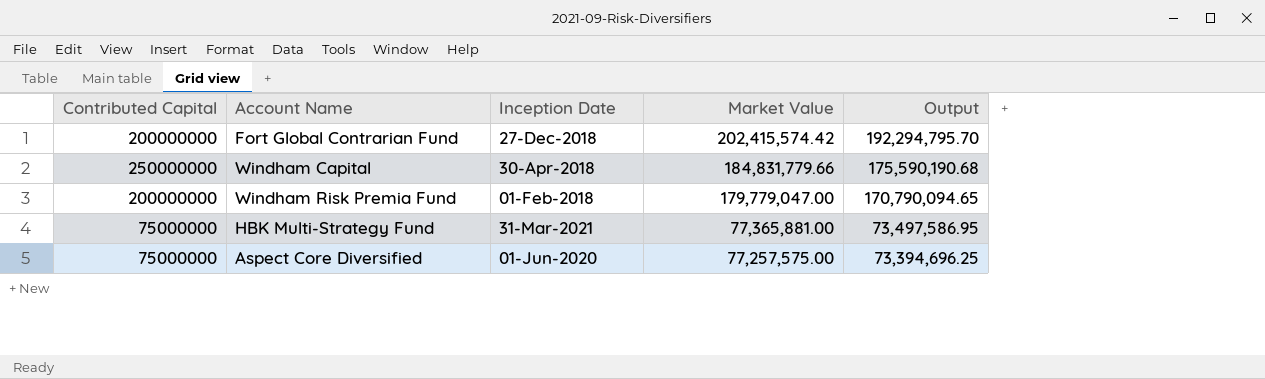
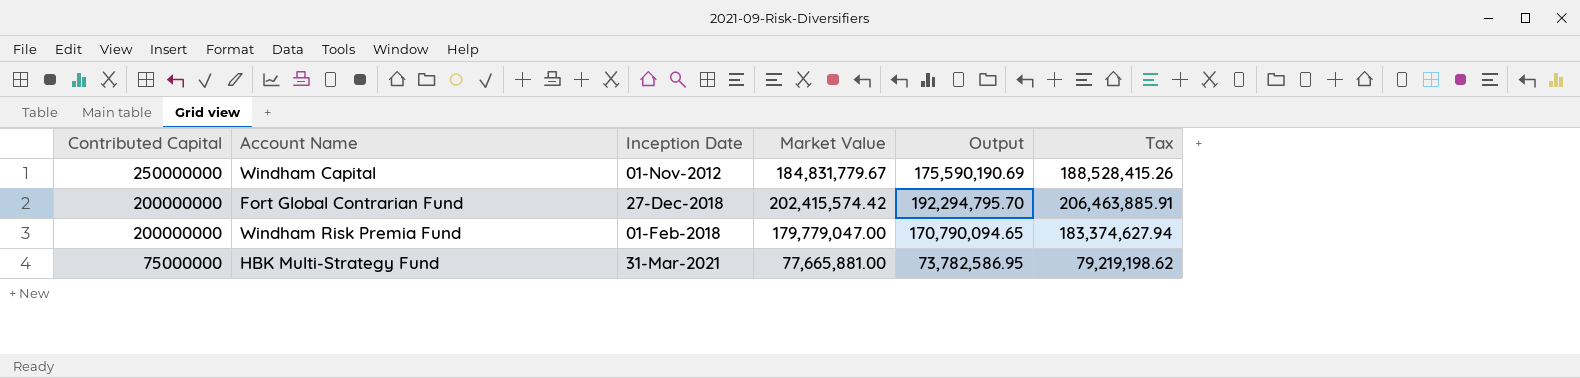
row order: Market Value descending -> Contributed Capital descending
column Tax | formula: none -> [Market Value] * 1.02
row Aspect Core Diversified: 75000000 | 01-Jun-2020 | 77,257,575.00 | 73,394,696.25 -> none
Windham Capital | Inception Date: 30-Apr-2018 -> 01-Nov-2012
Windham Capital | Market Value: 184,831,779.66 -> 184,831,779.67
Windham Capital | Output: 175,590,190.68 -> 175,590,190.69
HBK Multi-Strategy Fund | Market Value: 77,365,881.00 -> 77,665,881.00
HBK Multi-Strategy Fund | Output: 73,497,586.95 -> 73,782,586.95

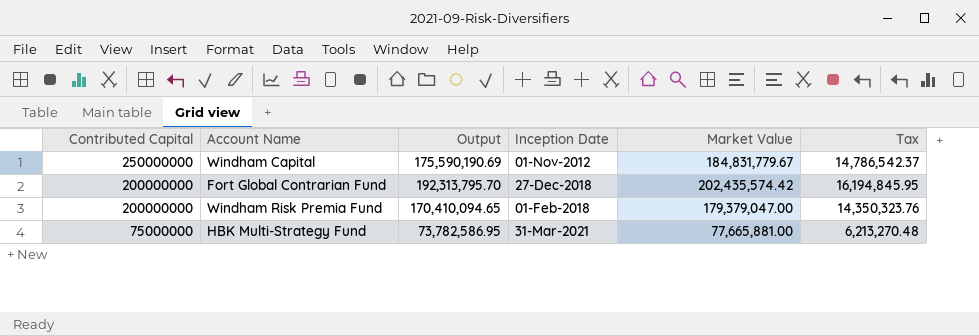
column Output | position: 5 -> 3
column Tax | formula: [Market Value] * 1.02 -> [Market Value] * 0.08
Fort Global Contrarian Fund | Output: 192,294,795.70 -> 192,313,795.70
Fort Global Contrarian Fund | Market Value: 202,415,574.42 -> 202,435,574.42
Windham Risk Premia Fund | Output: 170,790,094.65 -> 170,410,094.65
Windham Risk Premia Fund | Market Value: 179,779,047.00 -> 179,379,047.00

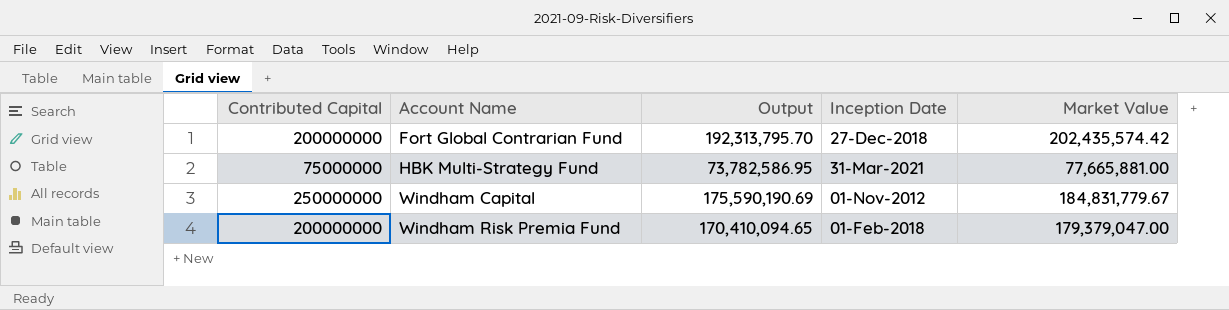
row order: Contributed Capital descending -> Account Name ascending
column Tax | formula: [Market Value] * 0.08 -> none

